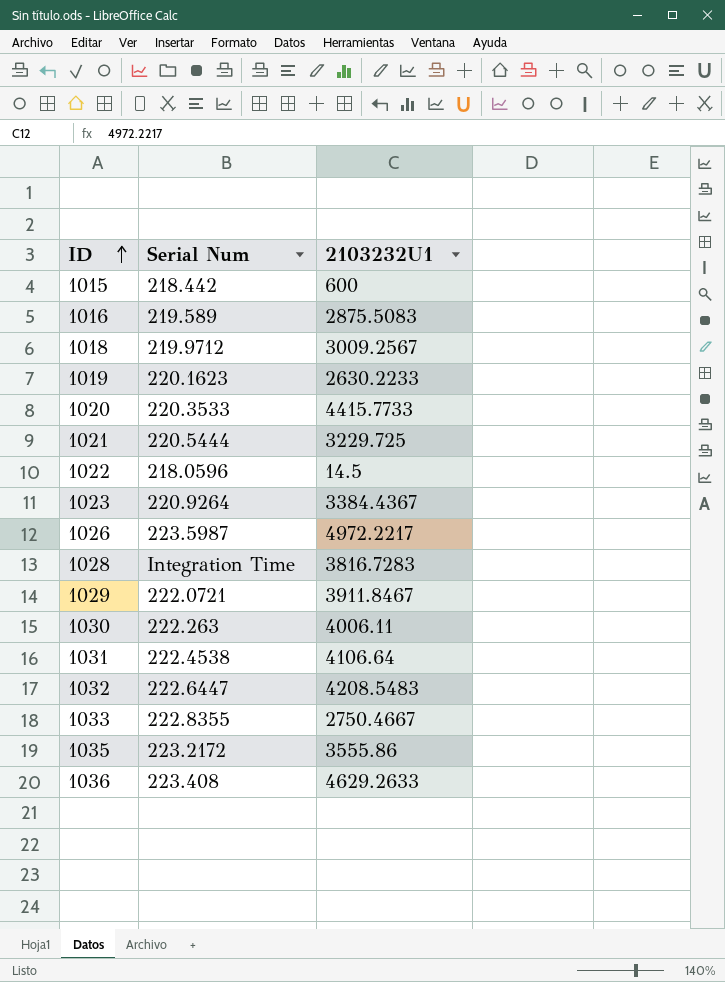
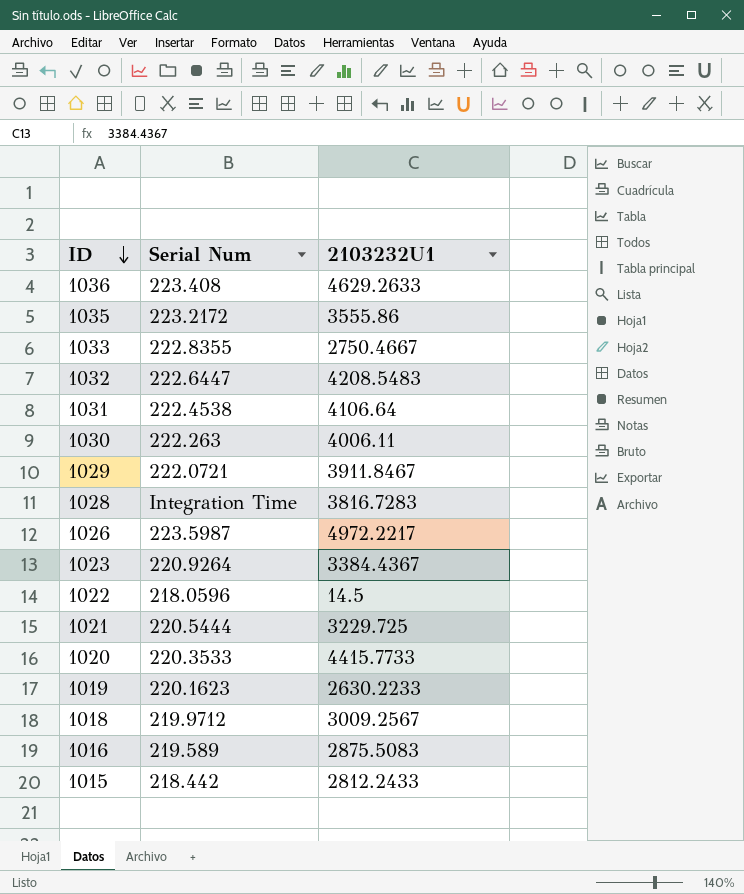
row order: ID ascending -> ID descending
1015 | 2103232U1: 600 -> 2812.2433

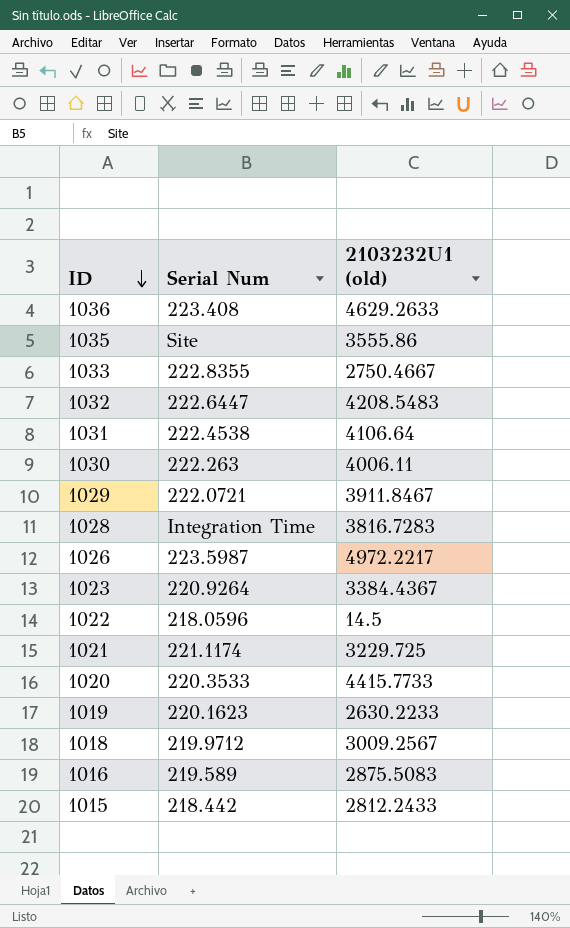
column name: 2103232U1 -> 2103232U1 (old)
1035 | Serial Num: 223.2172 -> Site
1021 | Serial Num: 220.5444 -> 221.1174

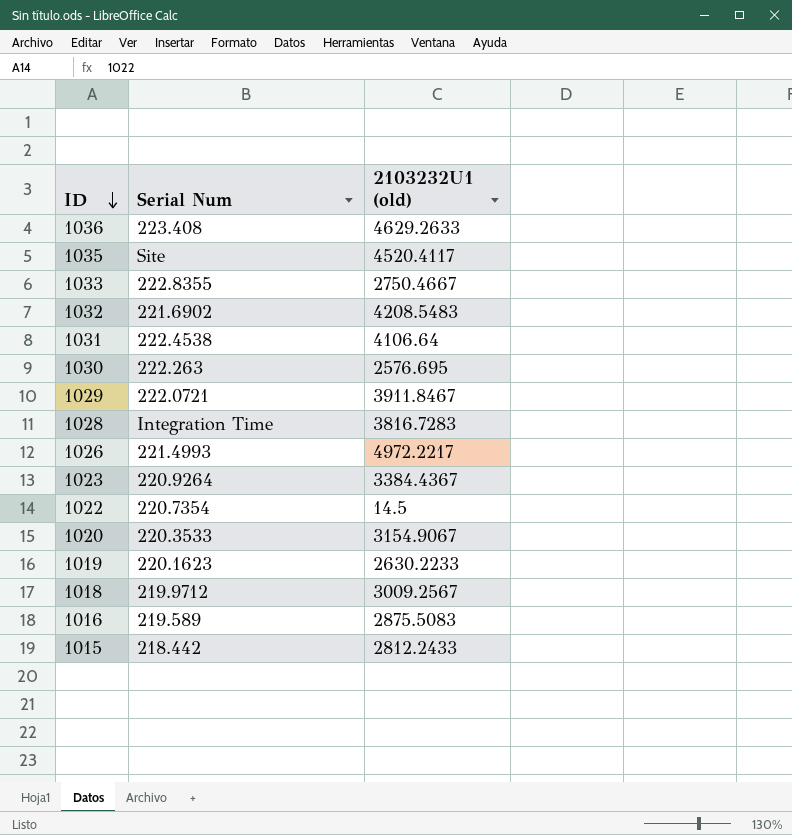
row 1021: 221.1174 | 3229.725 -> none
1035 | 2103232U1 (old): 3555.86 -> 4520.4117
1032 | Serial Num: 222.6447 -> 221.6902
1030 | 2103232U1 (old): 4006.11 -> 2576.695
1026 | Serial Num: 223.5987 -> 221.4993
1022 | Serial Num: 218.0596 -> 220.7354
1020 | 2103232U1 (old): 4415.7733 -> 3154.9067

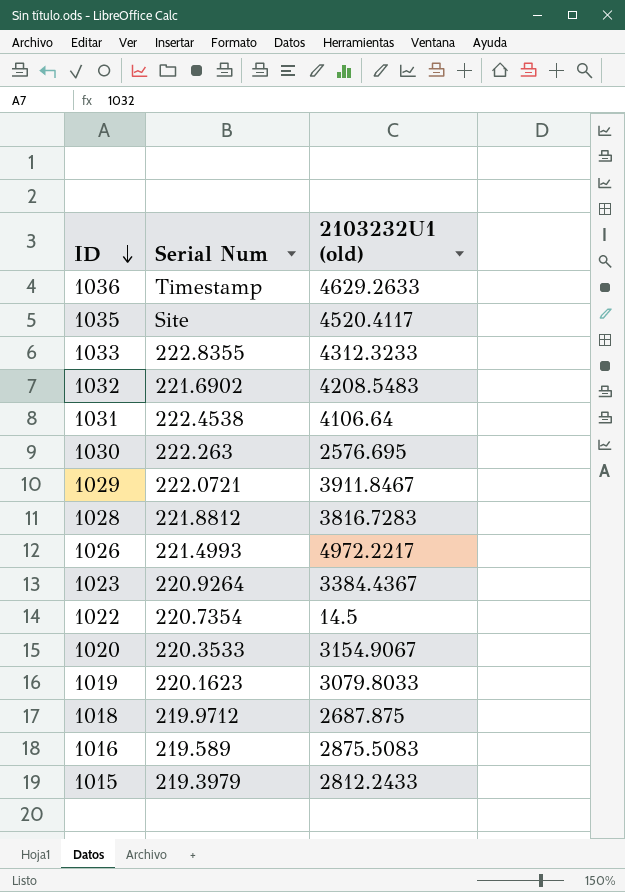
1036 | Serial Num: 223.408 -> Timestamp
1033 | 2103232U1 (old): 2750.4667 -> 4312.3233
1028 | Serial Num: Integration Time -> 221.8812
1019 | 2103232U1 (old): 2630.2233 -> 3079.8033
1018 | 2103232U1 (old): 3009.2567 -> 2687.875
1015 | Serial Num: 218.442 -> 219.3979

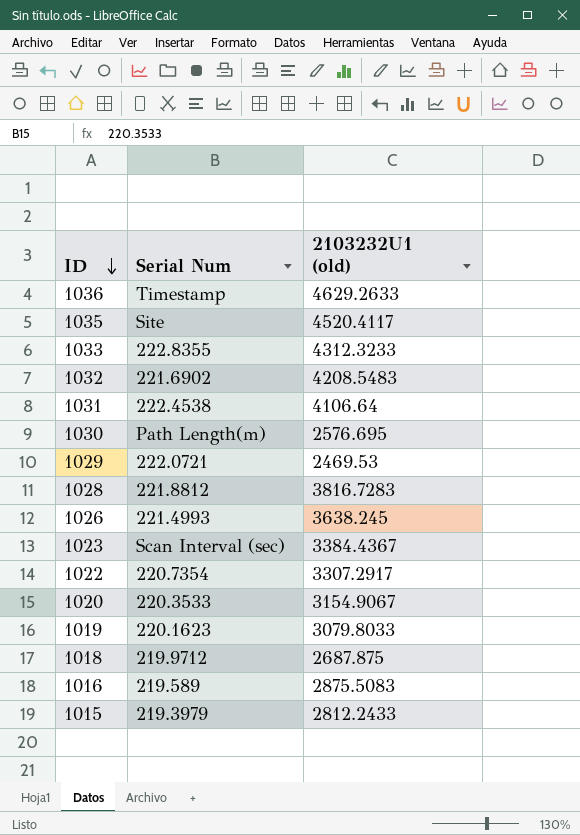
1030 | Serial Num: 222.263 -> Path Length(m)
1029 | 2103232U1 (old): 3911.8467 -> 2469.53
1026 | 2103232U1 (old): 4972.2217 -> 3638.245
1023 | Serial Num: 220.9264 -> Scan Interval (sec)
1022 | 2103232U1 (old): 14.5 -> 3307.2917

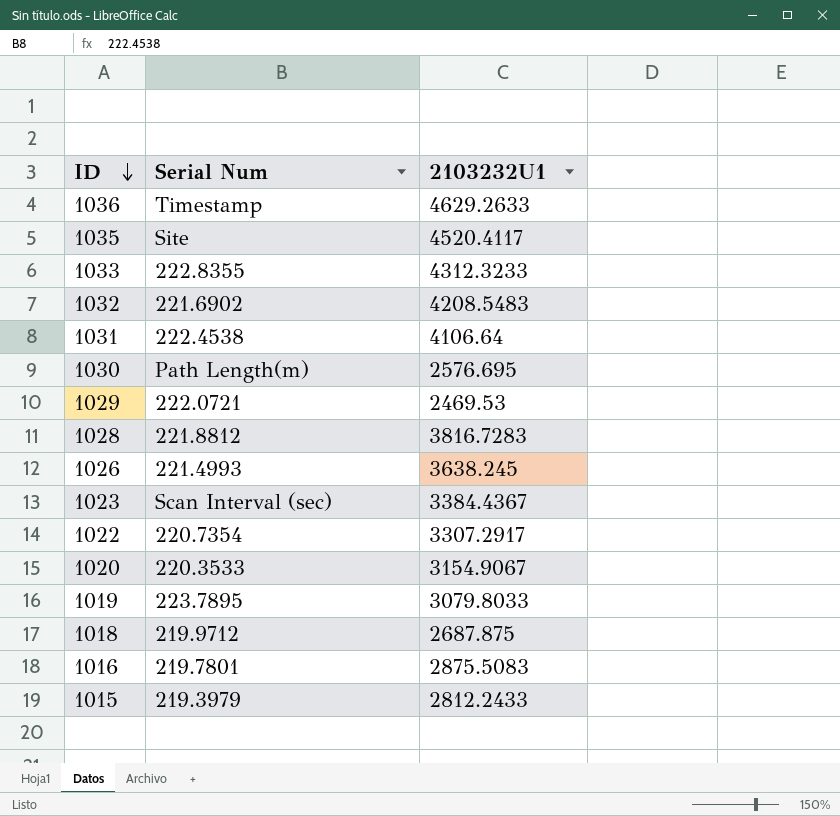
column name: 2103232U1 (old) -> 2103232U1
1019 | Serial Num: 220.1623 -> 223.7895
1016 | Serial Num: 219.589 -> 219.7801

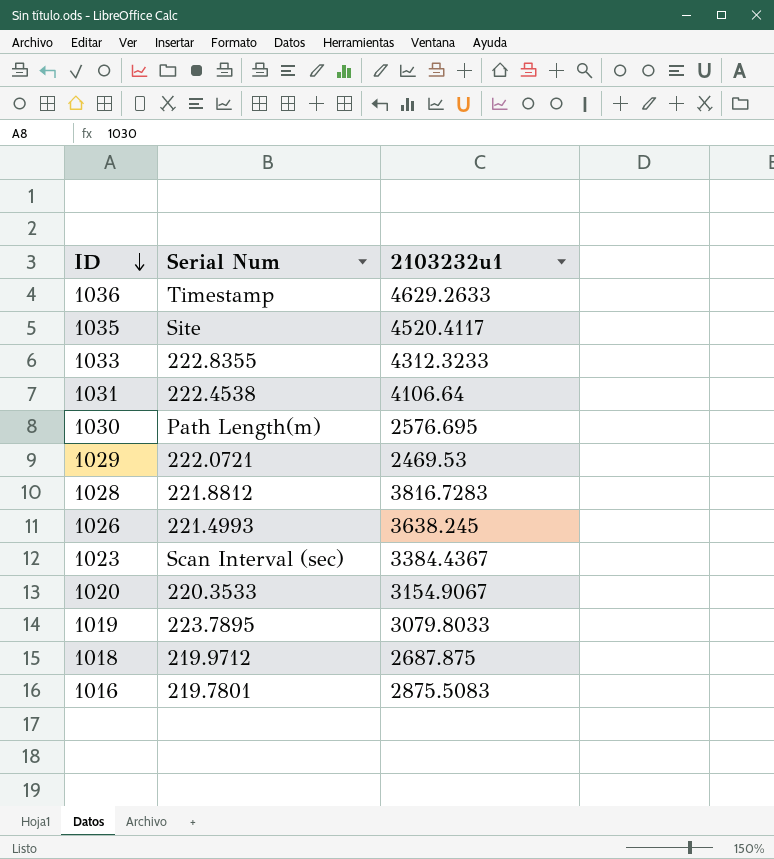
column name: 2103232U1 -> 2103232u1
row 1032: 221.6902 | 4208.5483 -> none
row 1022: 220.7354 | 3307.2917 -> none
row 1015: 219.3979 | 2812.2433 -> none

